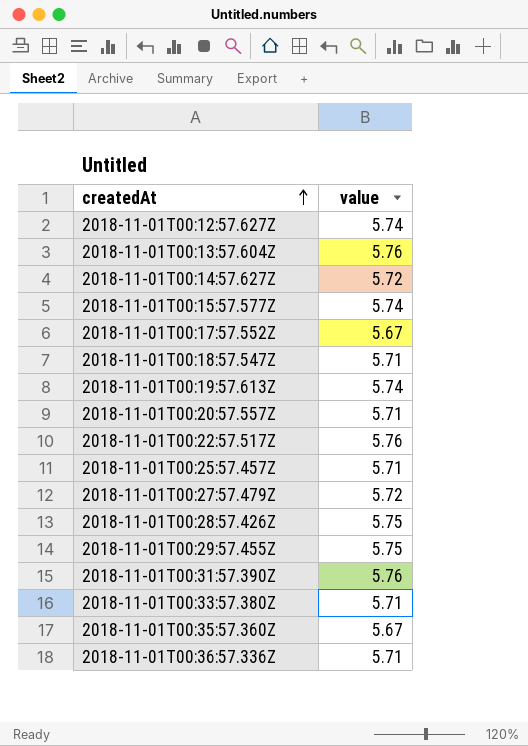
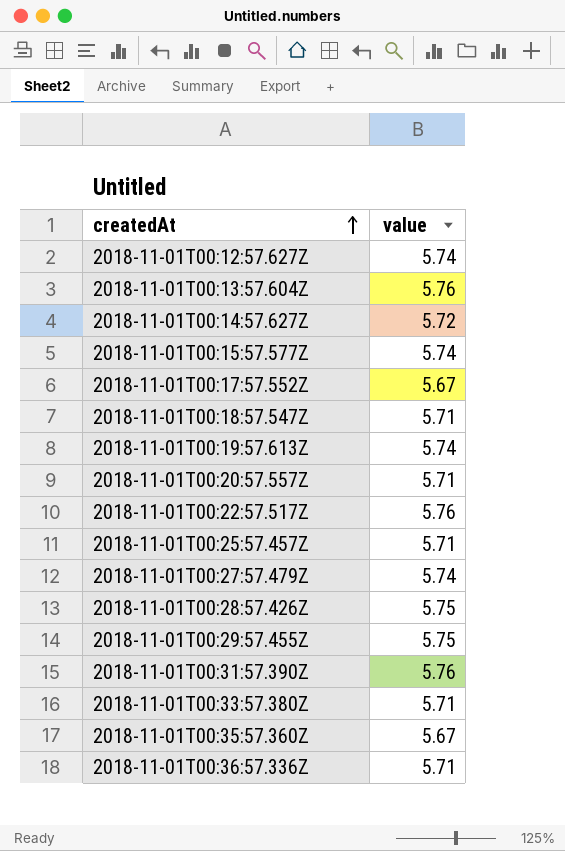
2018-11-01T00:27:57.479Z | value: 5.72 -> 5.74

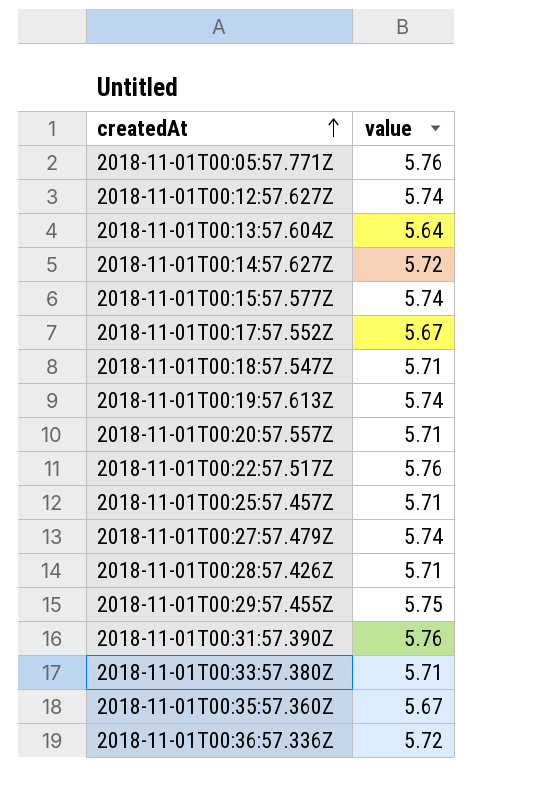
row 2018-11-01T00:05:57.771Z: none -> 5.76
2018-11-01T00:13:57.604Z | value: 5.76 -> 5.64
2018-11-01T00:28:57.426Z | value: 5.75 -> 5.71
2018-11-01T00:36:57.336Z | value: 5.71 -> 5.72

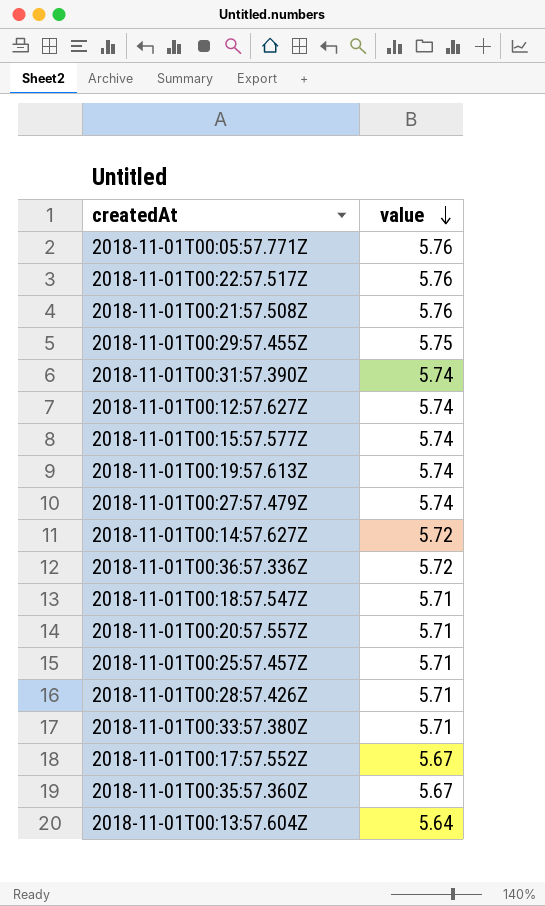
row order: createdAt ascending -> value descending
row 2018-11-01T00:21:57.508Z: none -> 5.76
2018-11-01T00:31:57.390Z | value: 5.76 -> 5.74

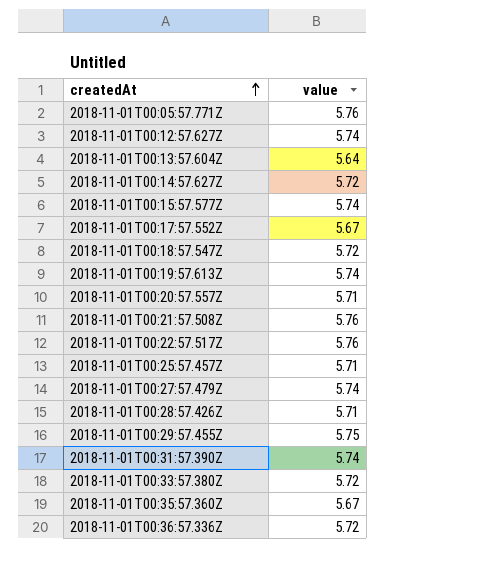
row order: value descending -> createdAt ascending
2018-11-01T00:18:57.547Z | value: 5.71 -> 5.72
2018-11-01T00:33:57.380Z | value: 5.71 -> 5.72

